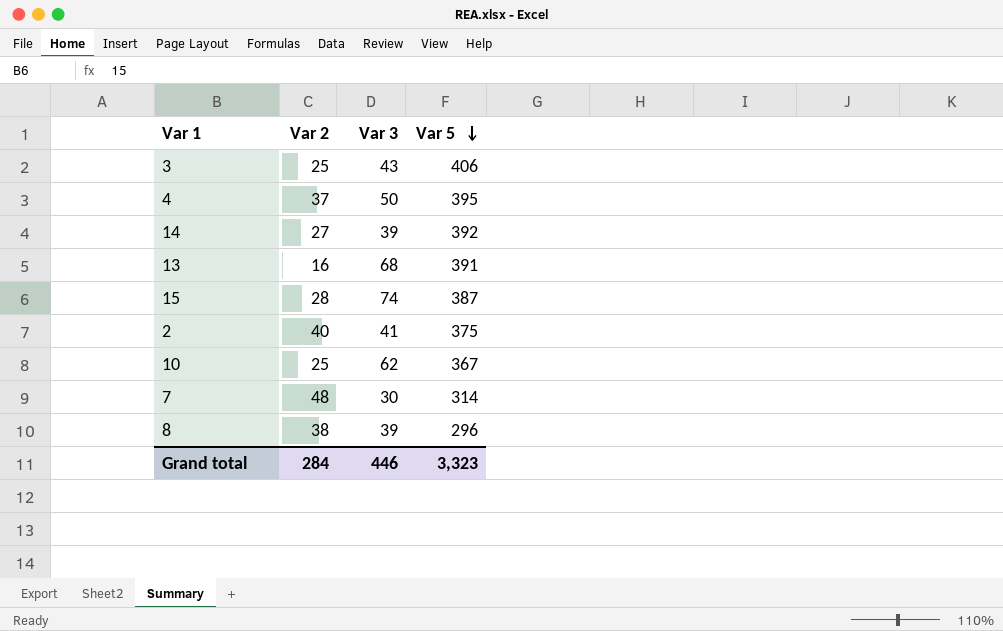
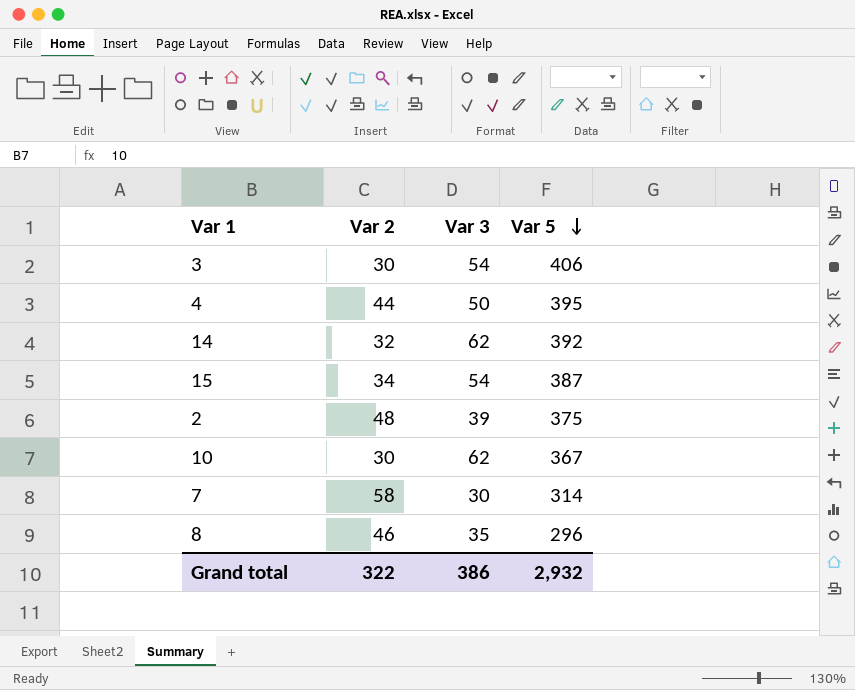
row 13: 16 | 68 | 391 -> none
3 | Var 2: 25 -> 30
3 | Var 3: 43 -> 54
4 | Var 2: 37 -> 44
14 | Var 2: 27 -> 32
14 | Var 3: 39 -> 62
15 | Var 2: 28 -> 34
15 | Var 3: 74 -> 54
2 | Var 2: 40 -> 48
2 | Var 3: 41 -> 39
10 | Var 2: 25 -> 30
7 | Var 2: 48 -> 58
8 | Var 2: 38 -> 46
8 | Var 3: 39 -> 35
Grand total | Var 2: 284 -> 322
Grand total | Var 3: 446 -> 386
Grand total | Var 5: 3,323 -> 2,932

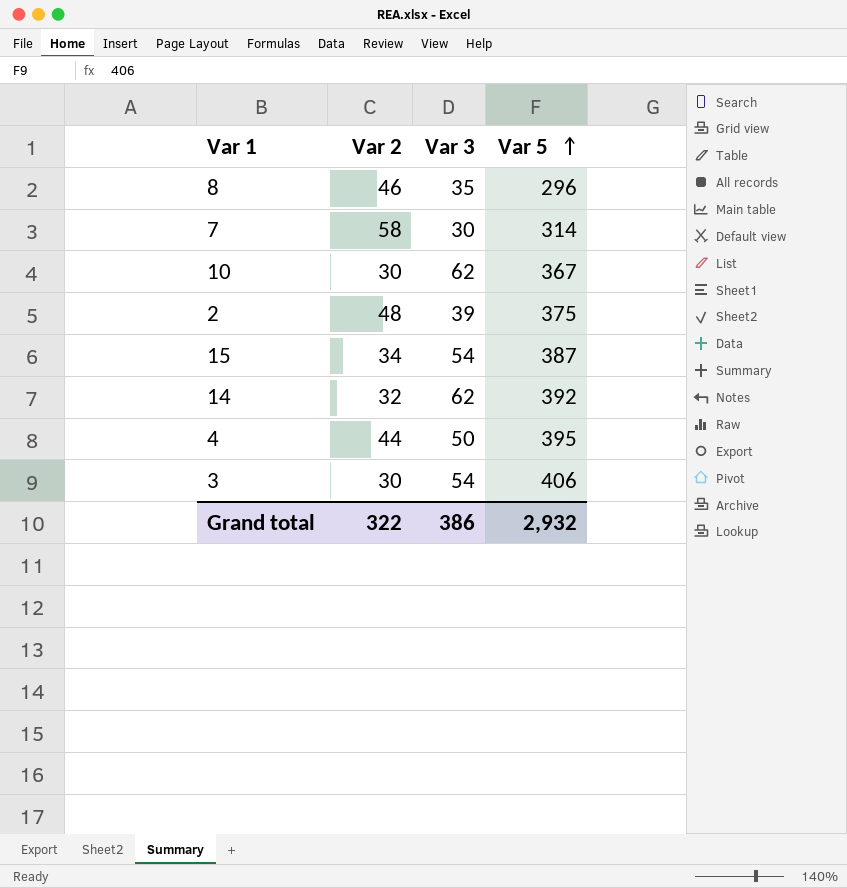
row order: Var 5 descending -> Var 5 ascending

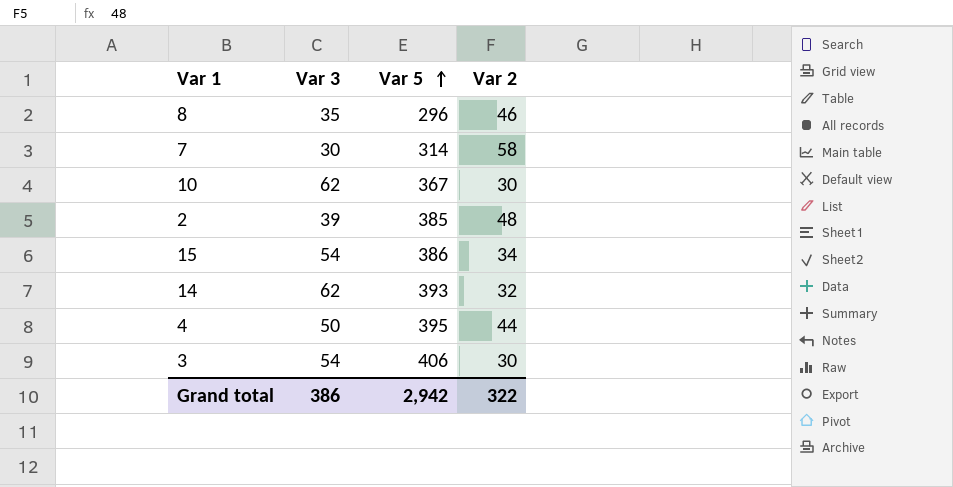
column Var 2 | position: 2 -> 4
2 | Var 5: 375 -> 385
15 | Var 5: 387 -> 386
14 | Var 5: 392 -> 393
Grand total | Var 5: 2,932 -> 2,942

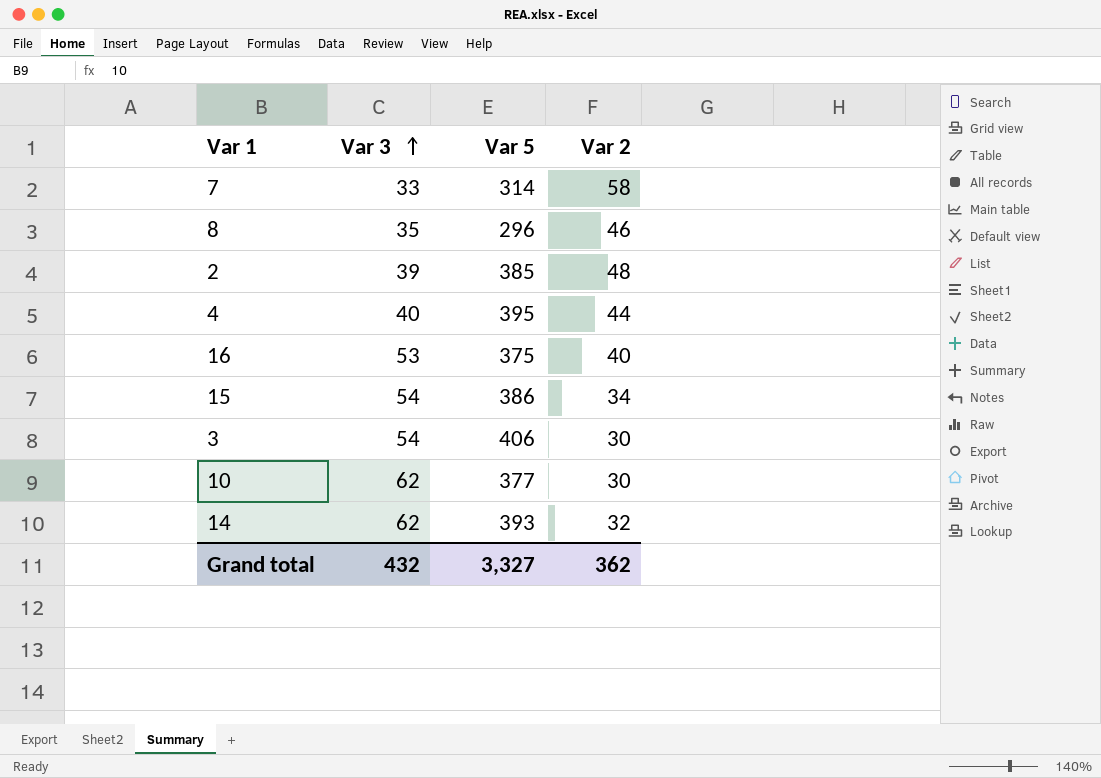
row order: Var 5 ascending -> Var 3 ascending
7 | Var 3: 30 -> 33
4 | Var 3: 50 -> 40
row 16: none -> 53 | 375 | 40
10 | Var 5: 367 -> 377
Grand total | Var 3: 386 -> 432
Grand total | Var 5: 2,942 -> 3,327
Grand total | Var 2: 322 -> 362

